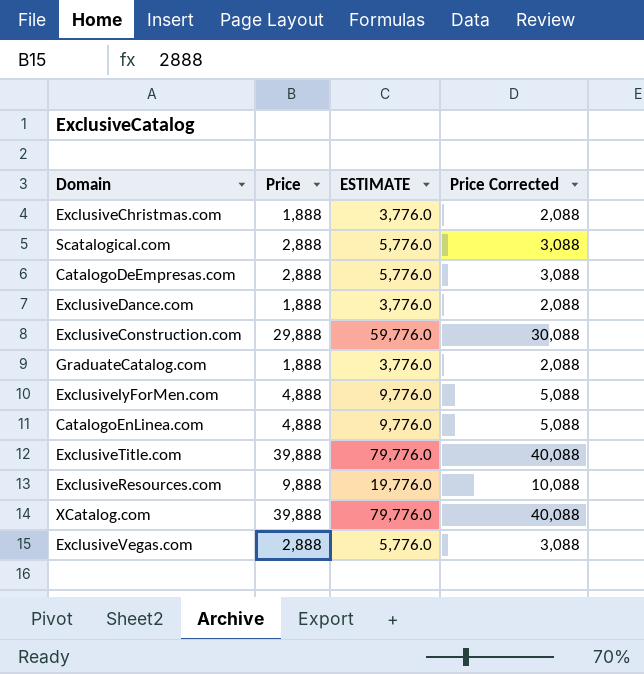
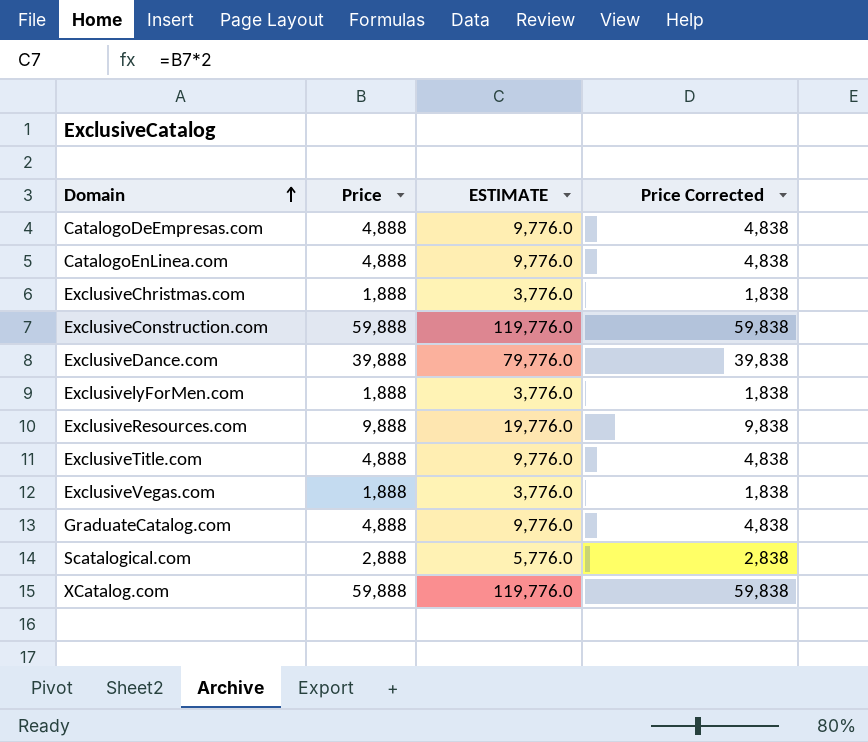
row order: none -> Domain ascending
column Price Corrected | formula: [Price] + 200 -> [Price] - 50
CatalogoDeEmpresas.com | Price: 2,888 -> 4,888
CatalogoDeEmpresas.com | ESTIMATE: 5,776.0 -> 9,776.0
ExclusiveConstruction.com | Price: 29,888 -> 59,888
ExclusiveConstruction.com | ESTIMATE: 59,776.0 -> 119,776.0
ExclusiveDance.com | Price: 1,888 -> 39,888
ExclusiveDance.com | ESTIMATE: 3,776.0 -> 79,776.0
ExclusivelyForMen.com | Price: 4,888 -> 1,888
ExclusivelyForMen.com | ESTIMATE: 9,776.0 -> 3,776.0
ExclusiveTitle.com | Price: 39,888 -> 4,888
ExclusiveTitle.com | ESTIMATE: 79,776.0 -> 9,776.0
ExclusiveVegas.com | Price: 2,888 -> 1,888
ExclusiveVegas.com | ESTIMATE: 5,776.0 -> 3,776.0
GraduateCatalog.com | Price: 1,888 -> 4,888
GraduateCatalog.com | ESTIMATE: 3,776.0 -> 9,776.0
XCatalog.com | Price: 39,888 -> 59,888
XCatalog.com | ESTIMATE: 79,776.0 -> 119,776.0

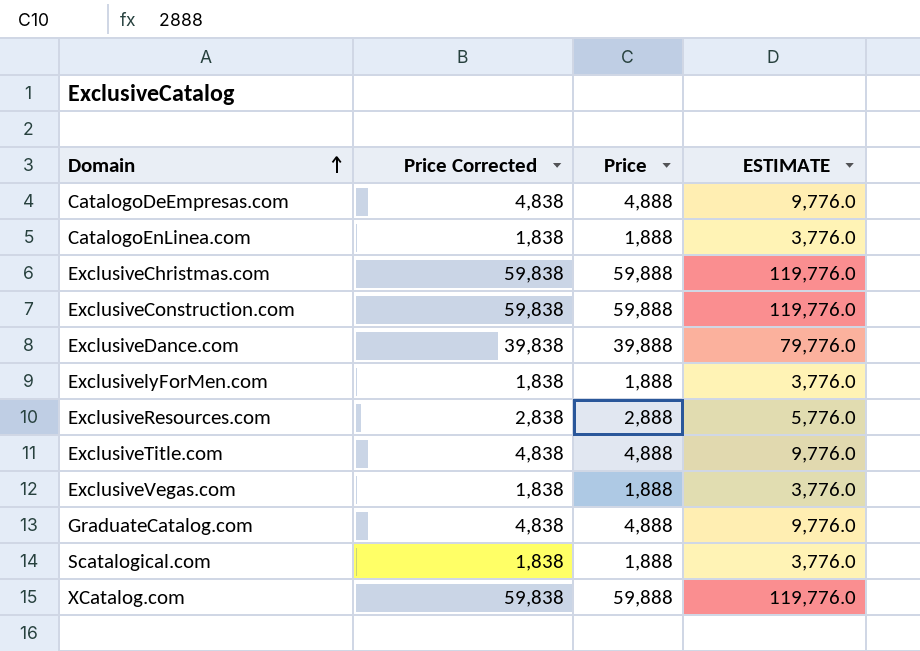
column Price Corrected | position: 4 -> 2
CatalogoEnLinea.com | Price Corrected: 4,838 -> 1,838
CatalogoEnLinea.com | Price: 4,888 -> 1,888
CatalogoEnLinea.com | ESTIMATE: 9,776.0 -> 3,776.0
ExclusiveChristmas.com | Price Corrected: 1,838 -> 59,838
ExclusiveChristmas.com | Price: 1,888 -> 59,888
ExclusiveChristmas.com | ESTIMATE: 3,776.0 -> 119,776.0
ExclusiveResources.com | Price Corrected: 9,838 -> 2,838
ExclusiveResources.com | Price: 9,888 -> 2,888
ExclusiveResources.com | ESTIMATE: 19,776.0 -> 5,776.0
Scatalogical.com | Price Corrected: 2,838 -> 1,838
Scatalogical.com | Price: 2,888 -> 1,888
Scatalogical.com | ESTIMATE: 5,776.0 -> 3,776.0

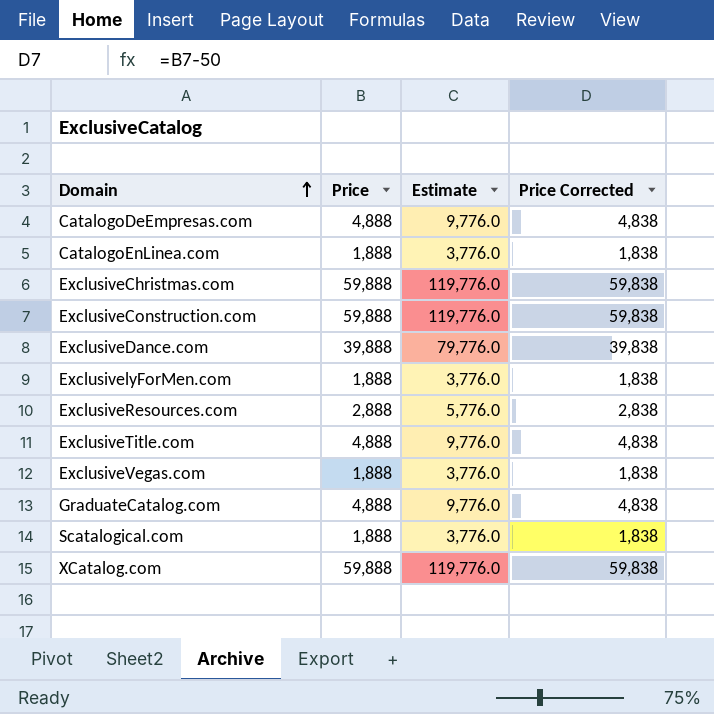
column name: ESTIMATE -> Estimate
column Price Corrected | position: 2 -> 4

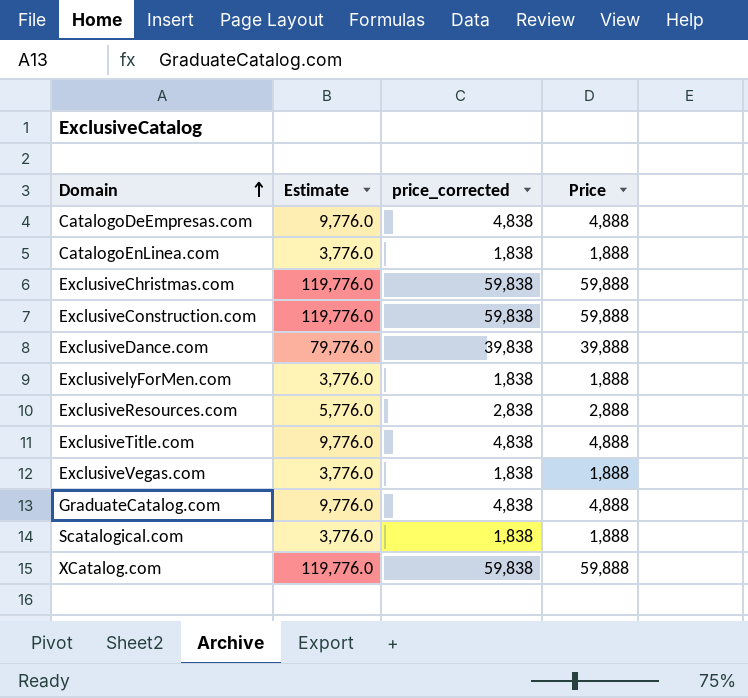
column name: Price Corrected -> price_corrected
column Price | position: 2 -> 4

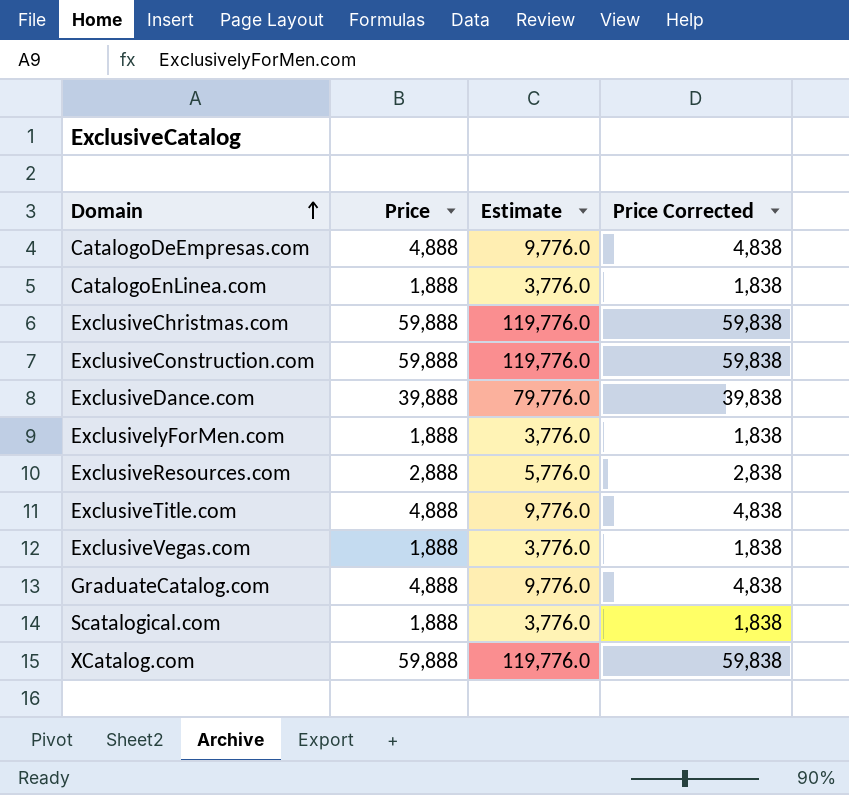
column Price | position: 4 -> 2
column name: price_corrected -> Price Corrected

